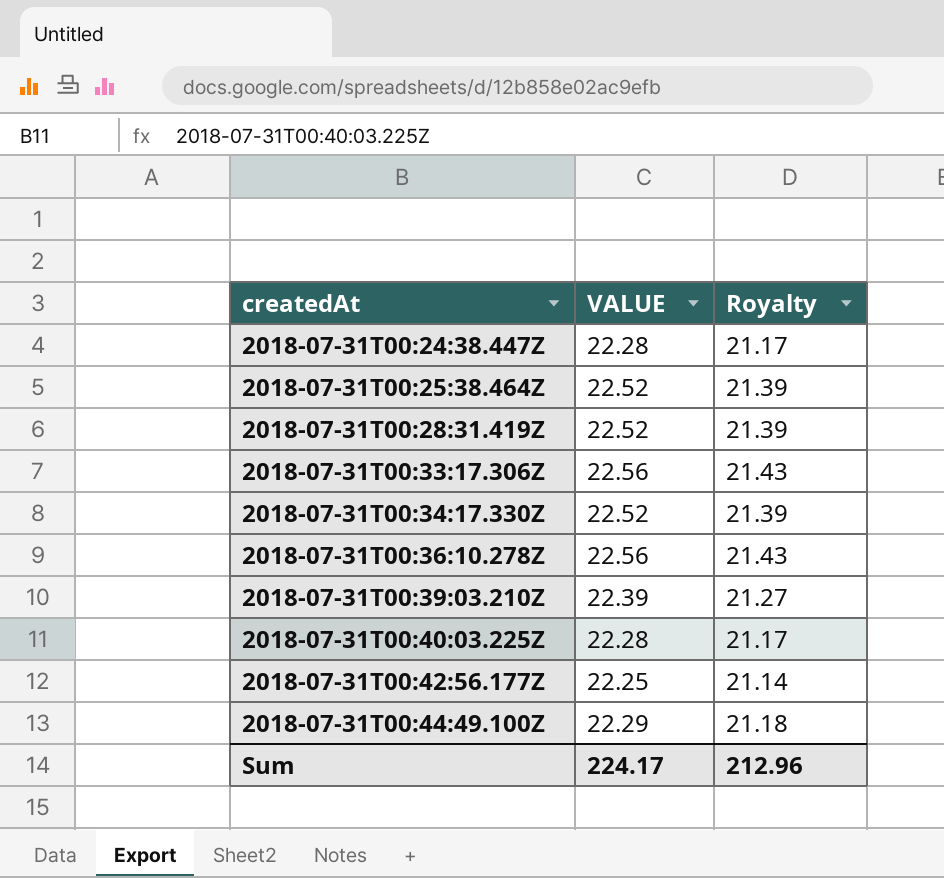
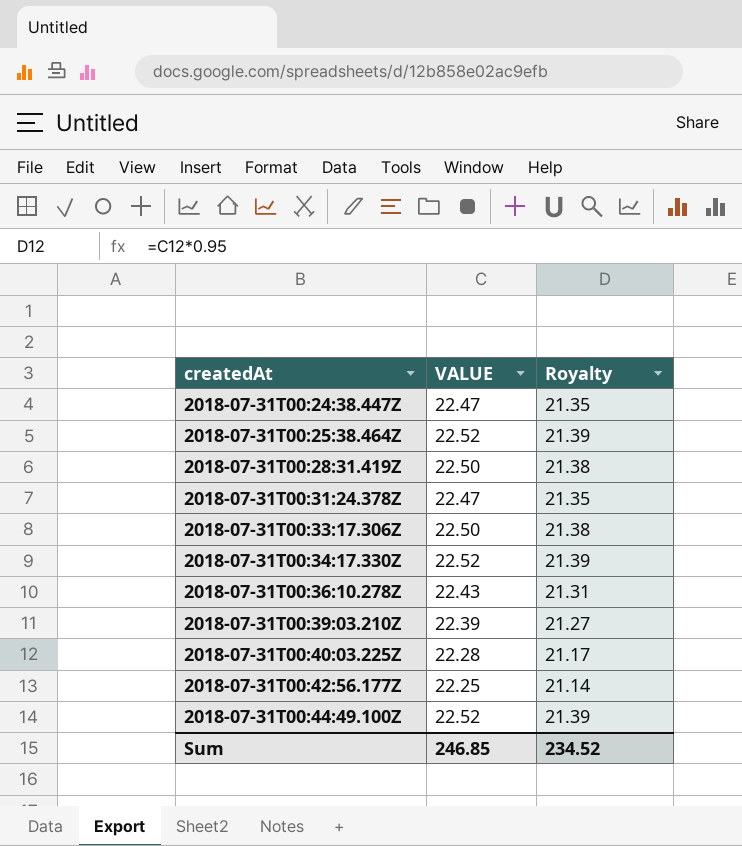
2018-07-31T00:24:38.447Z | VALUE: 22.28 -> 22.47
2018-07-31T00:24:38.447Z | Royalty: 21.17 -> 21.35
2018-07-31T00:28:31.419Z | VALUE: 22.52 -> 22.50
2018-07-31T00:28:31.419Z | Royalty: 21.39 -> 21.38
row 2018-07-31T00:31:24.378Z: none -> 22.47 | 21.35
2018-07-31T00:33:17.306Z | VALUE: 22.56 -> 22.50
2018-07-31T00:33:17.306Z | Royalty: 21.43 -> 21.38
2018-07-31T00:36:10.278Z | VALUE: 22.56 -> 22.43
2018-07-31T00:36:10.278Z | Royalty: 21.43 -> 21.31
2018-07-31T00:44:49.100Z | VALUE: 22.29 -> 22.52
2018-07-31T00:44:49.100Z | Royalty: 21.18 -> 21.39
Sum | VALUE: 224.17 -> 246.85
Sum | Royalty: 212.96 -> 234.52

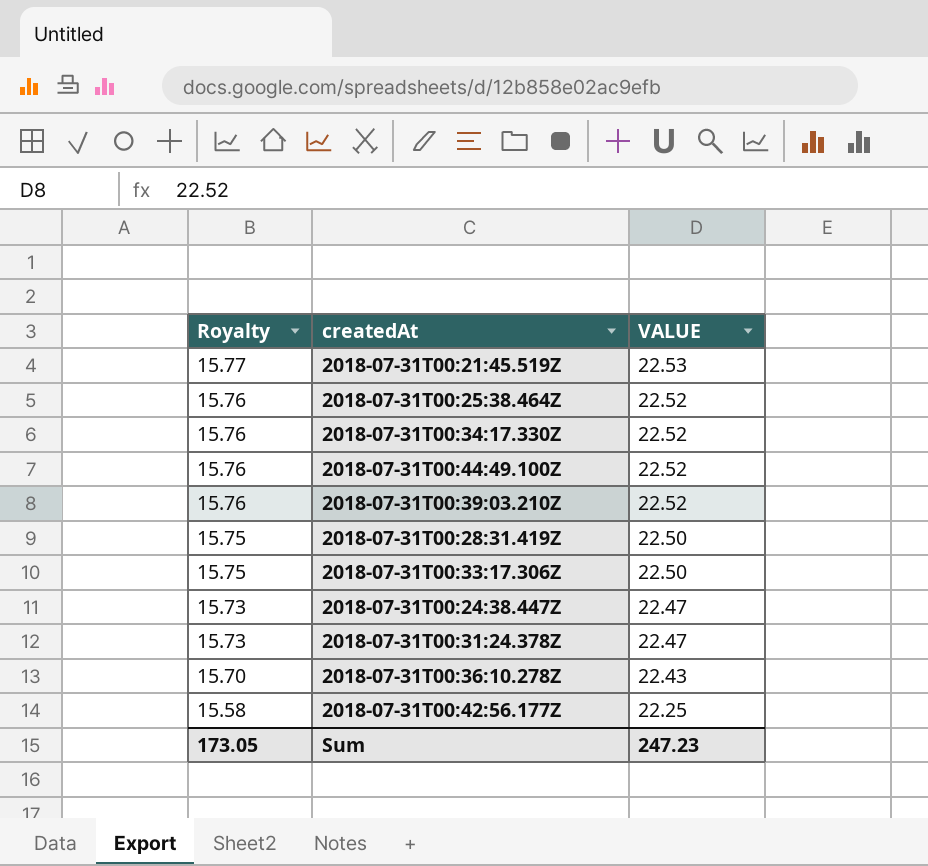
row order: createdAt ascending -> Royalty descending
column Royalty | formula: [VALUE] * 0.95 -> [VALUE] * 0.7
column Royalty | position: 3 -> 1
row 2018-07-31T00:40:03.225Z: 22.28 | 21.17 -> none
row 2018-07-31T00:21:45.519Z: none -> 15.77 | 22.53
2018-07-31T00:39:03.210Z | VALUE: 22.39 -> 22.52
Sum | Royalty: 234.52 -> 173.05
Sum | VALUE: 246.85 -> 247.23

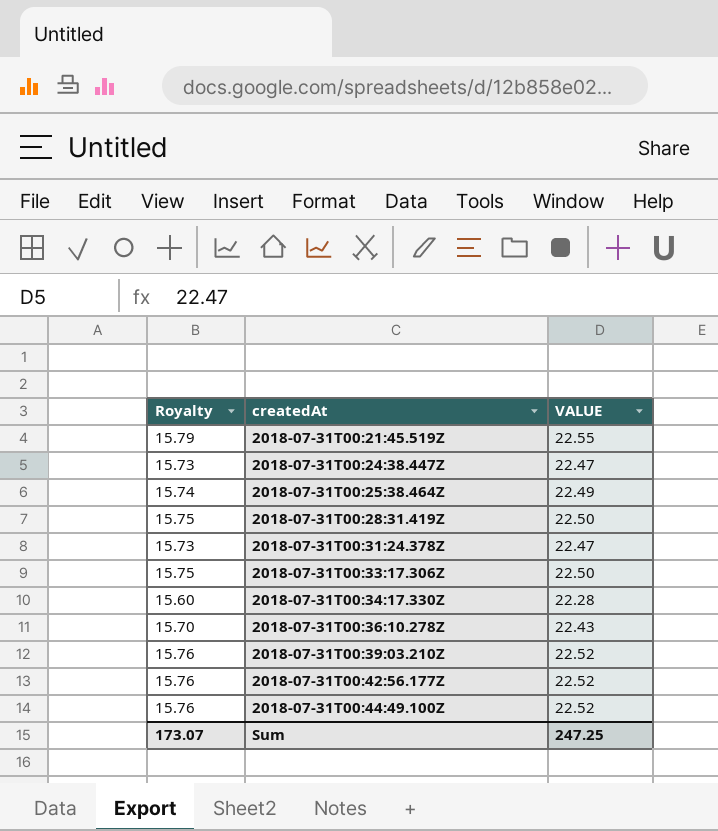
row order: Royalty descending -> createdAt ascending
2018-07-31T00:21:45.519Z | Royalty: 15.77 -> 15.79
2018-07-31T00:21:45.519Z | VALUE: 22.53 -> 22.55
2018-07-31T00:25:38.464Z | Royalty: 15.76 -> 15.74
2018-07-31T00:25:38.464Z | VALUE: 22.52 -> 22.49
2018-07-31T00:34:17.330Z | Royalty: 15.76 -> 15.60
2018-07-31T00:34:17.330Z | VALUE: 22.52 -> 22.28
2018-07-31T00:42:56.177Z | Royalty: 15.58 -> 15.76
2018-07-31T00:42:56.177Z | VALUE: 22.25 -> 22.52
Sum | Royalty: 173.05 -> 173.07
Sum | VALUE: 247.23 -> 247.25

